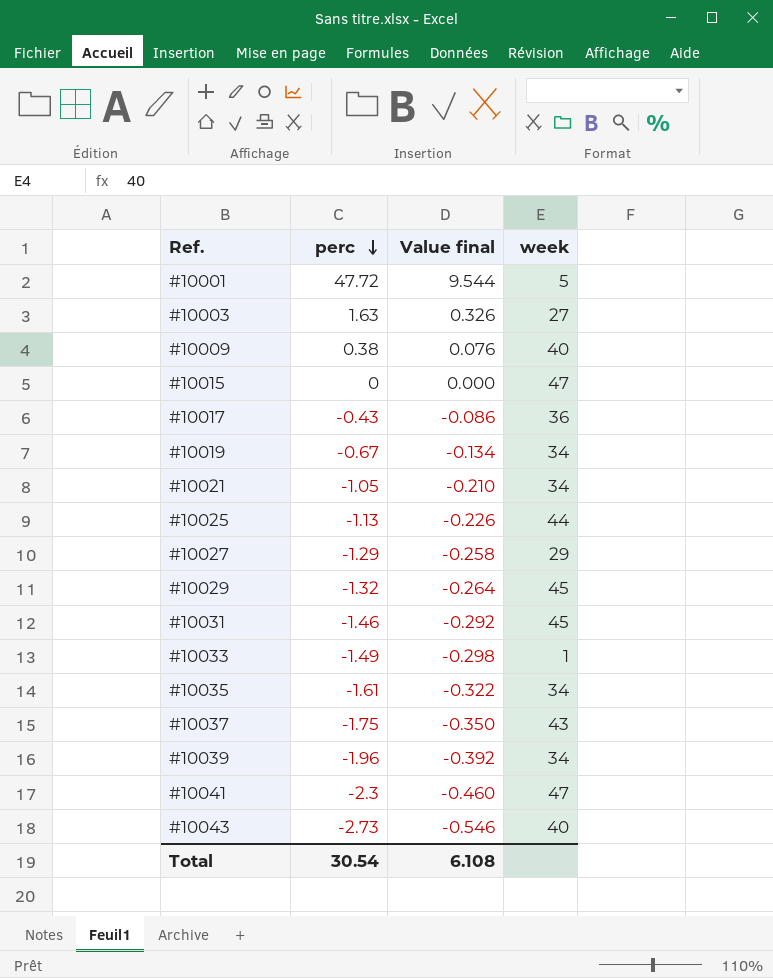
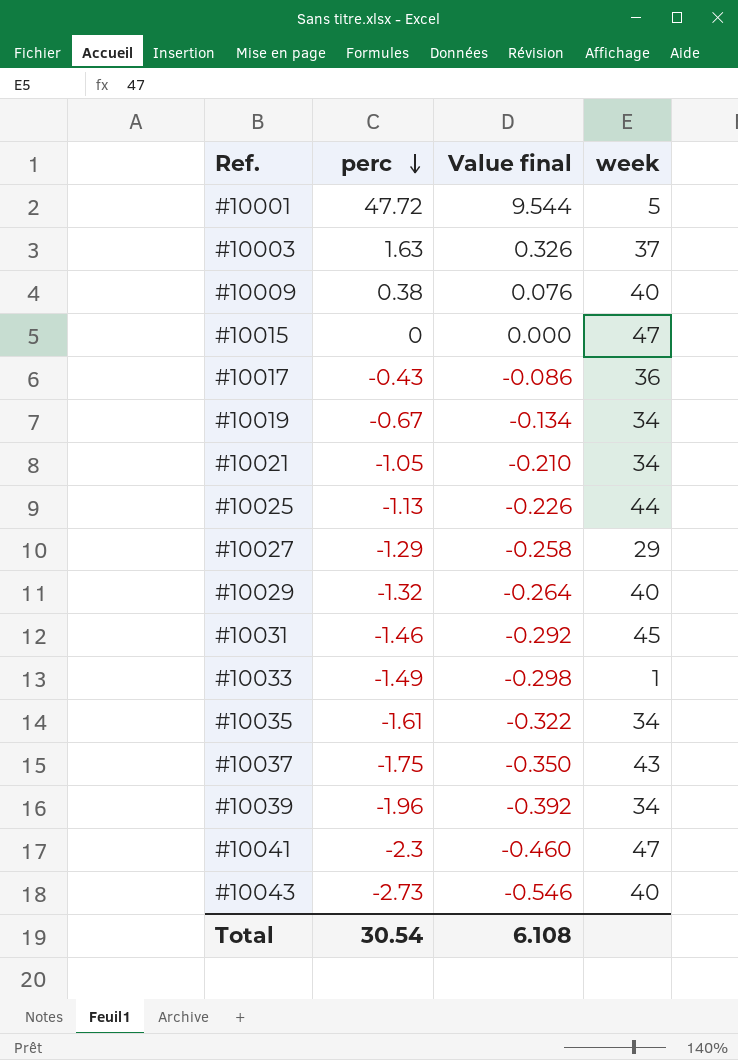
#10003 | week: 27 -> 37
#10029 | week: 45 -> 40

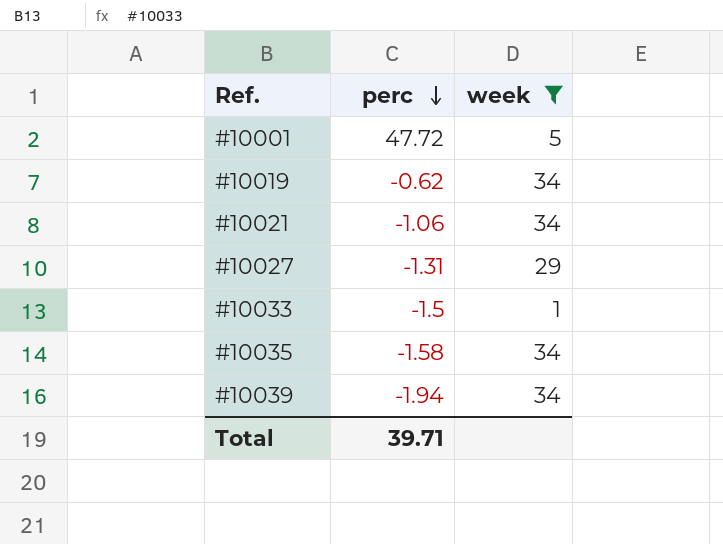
filter: none -> week <= 34
column Value final | formula: [perc] * 0.2 -> none
#10019 | perc: -0.67 -> -0.62
#10021 | perc: -1.05 -> -1.06
#10027 | perc: -1.29 -> -1.31
#10033 | perc: -1.49 -> -1.5
#10035 | perc: -1.61 -> -1.58
#10039 | perc: -1.96 -> -1.94
Total | perc: 30.54 -> 39.71

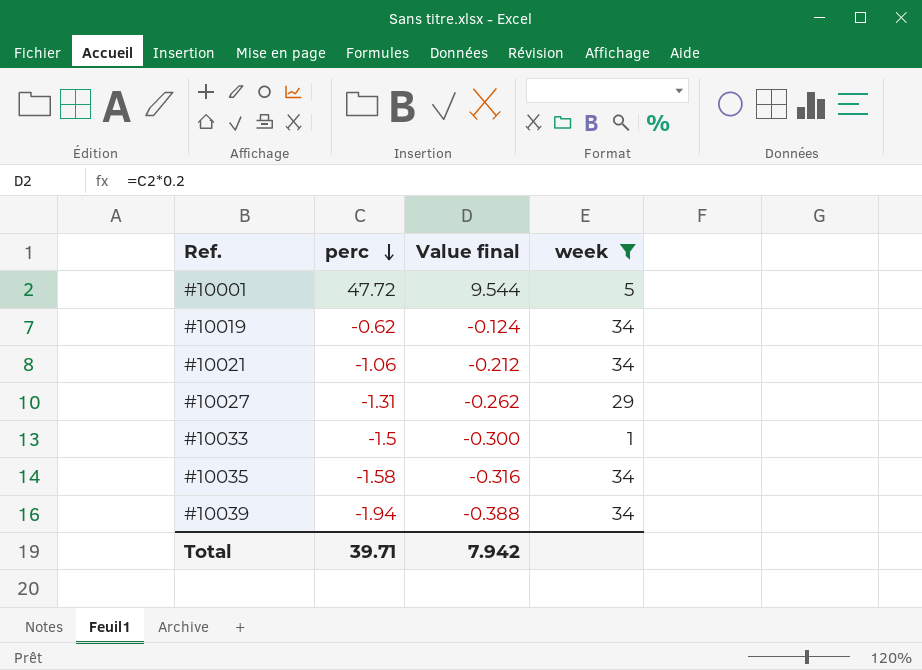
column Value final | formula: none -> [perc] * 0.2

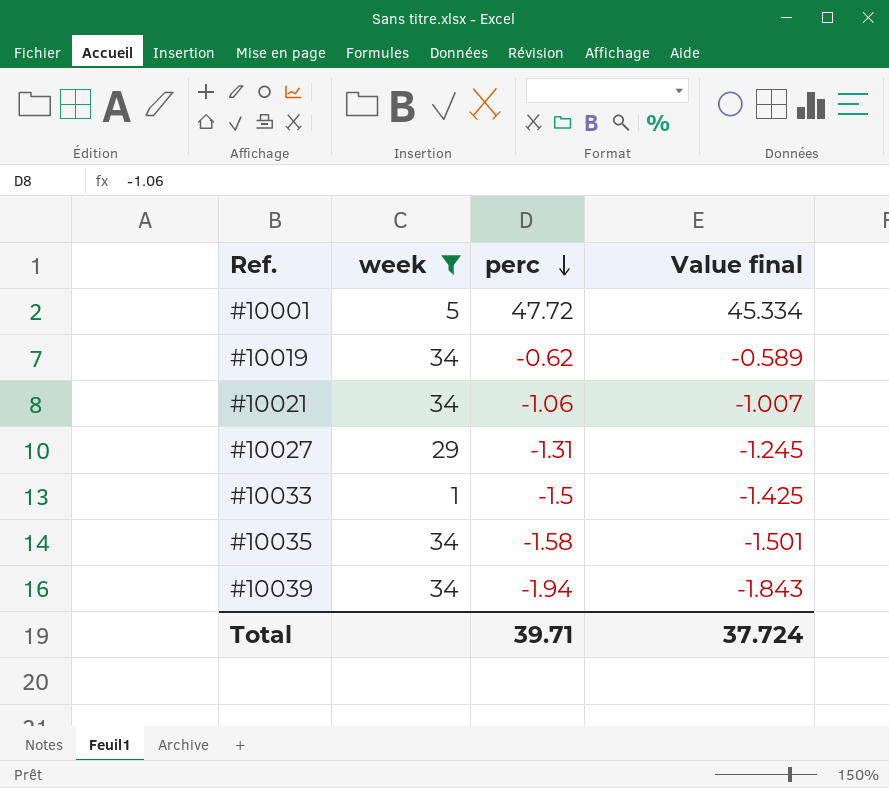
column week | position: 4 -> 2
column Value final | formula: [perc] * 0.2 -> [perc] * 0.95
Total | Value final: 7.942 -> 37.724

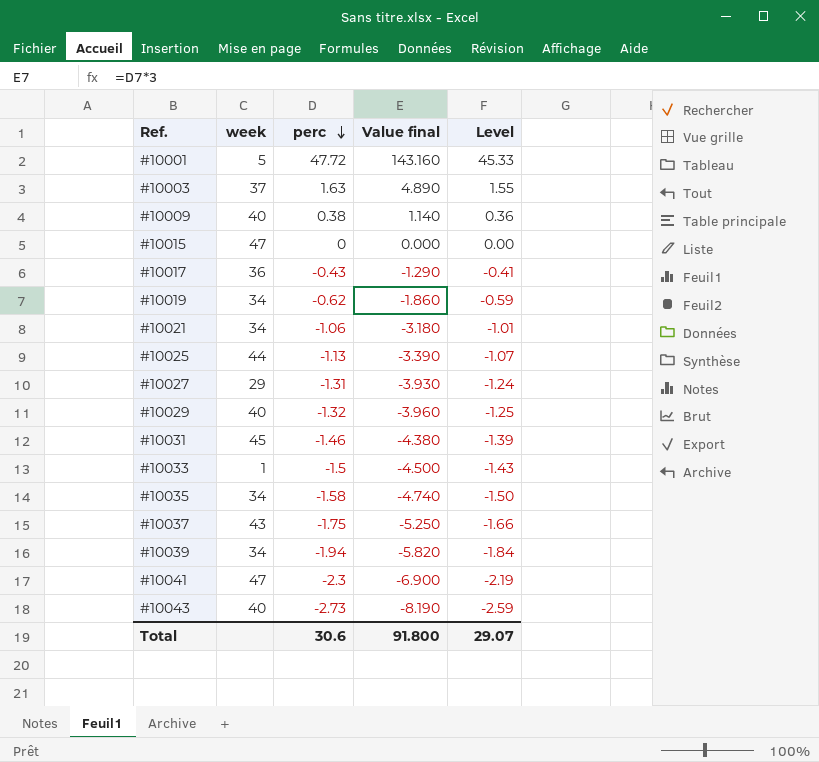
filter: week <= 34 -> none
column Value final | formula: [perc] * 0.95 -> [perc] * 3
column Level | formula: none -> [perc] * 0.95
Total | perc: 39.71 -> 30.6
Total | Value final: 37.724 -> 91.800

